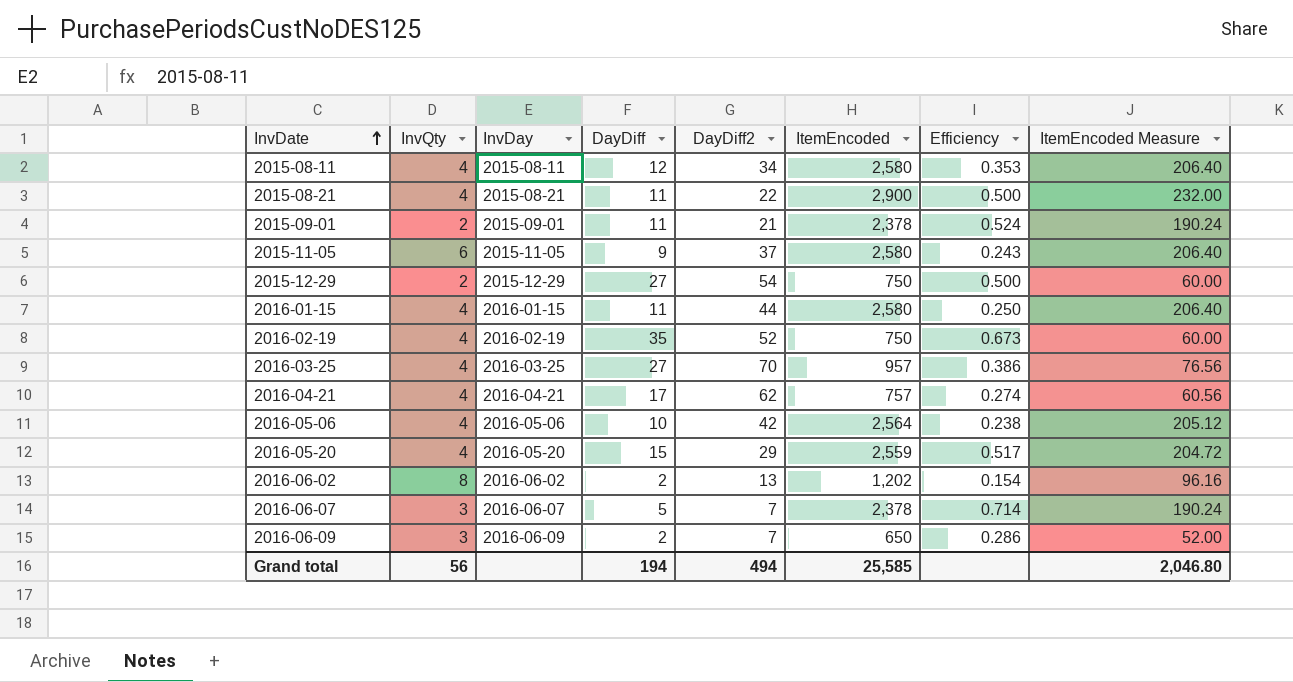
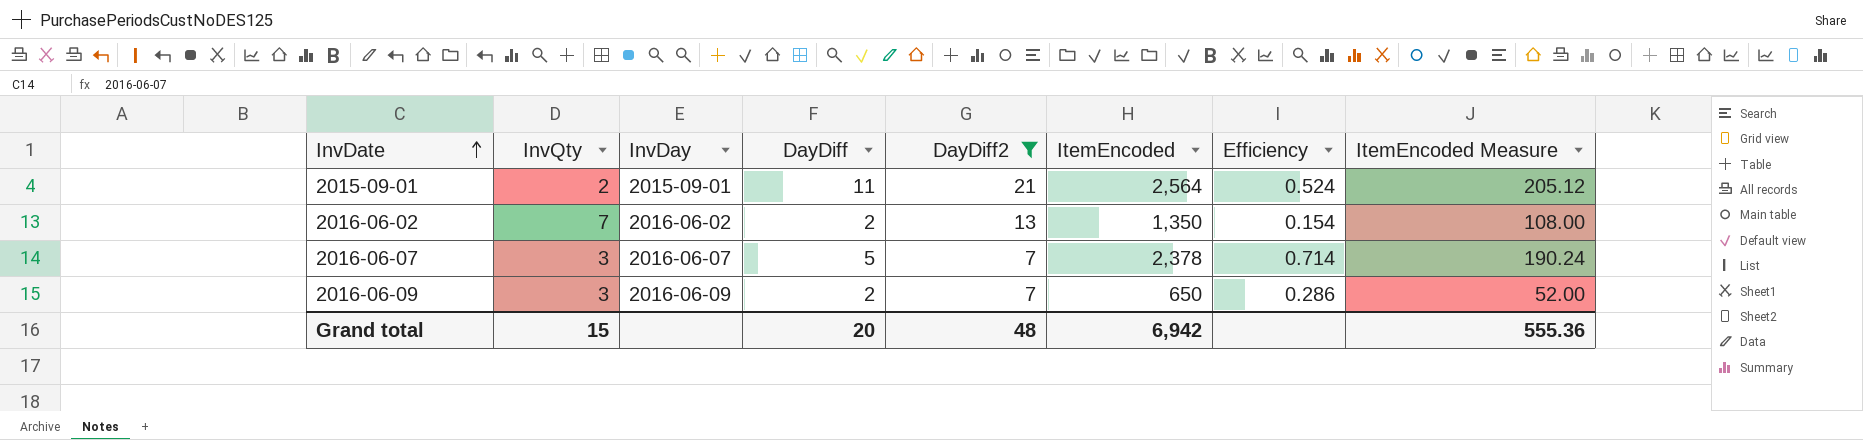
filter: none -> DayDiff2 <= 21
2015-09-01 | ItemEncoded: 2,378 -> 2,564
2015-09-01 | ItemEncoded Measure: 190.24 -> 205.12
2016-06-02 | InvQty: 8 -> 7
2016-06-02 | ItemEncoded: 1,202 -> 1,350
2016-06-02 | ItemEncoded Measure: 96.16 -> 108.00
Grand total | InvQty: 56 -> 15
Grand total | DayDiff: 194 -> 20
Grand total | DayDiff2: 494 -> 48
Grand total | ItemEncoded: 25,585 -> 6,942
Grand total | ItemEncoded Measure: 2,046.80 -> 555.36

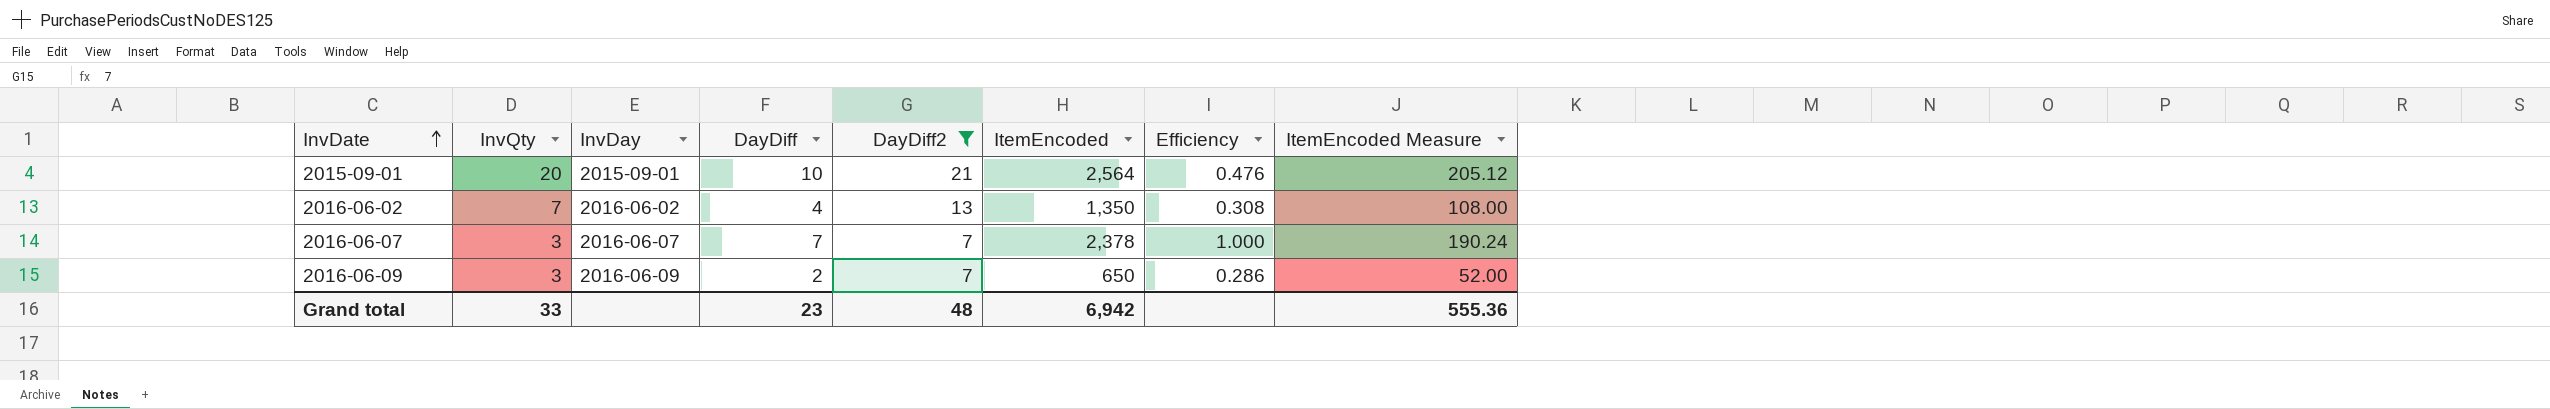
2015-09-01 | InvQty: 2 -> 20
2015-09-01 | DayDiff: 11 -> 10
2015-09-01 | Efficiency: 0.524 -> 0.476
2016-06-02 | DayDiff: 2 -> 4
2016-06-02 | Efficiency: 0.154 -> 0.308
2016-06-07 | DayDiff: 5 -> 7
2016-06-07 | Efficiency: 0.714 -> 1.000
Grand total | InvQty: 15 -> 33
Grand total | DayDiff: 20 -> 23

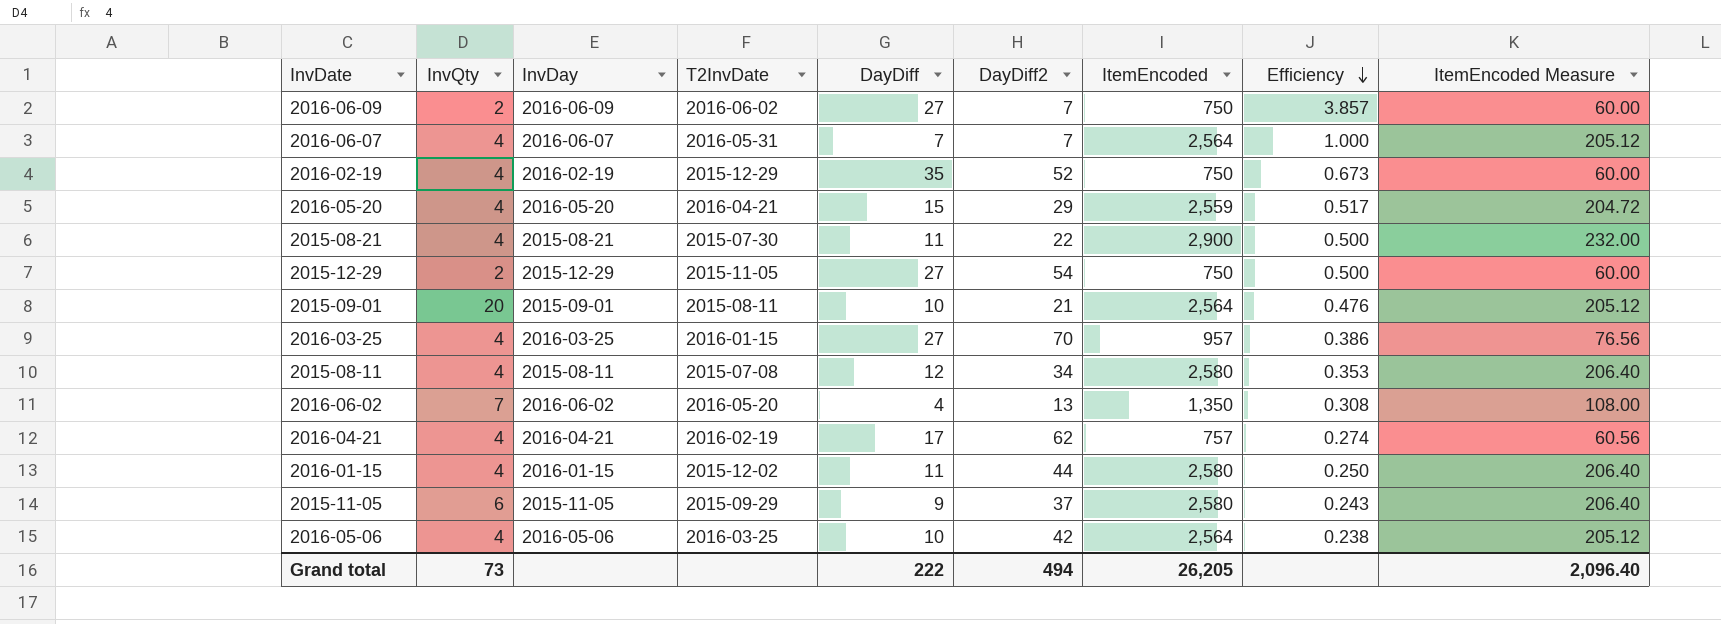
filter: DayDiff2 <= 21 -> none
row order: InvDate ascending -> Efficiency descending
column T2InvDate | position: none -> 4
2016-06-09 | InvQty: 3 -> 2
2016-06-09 | DayDiff: 2 -> 27
2016-06-09 | ItemEncoded: 650 -> 750
2016-06-09 | Efficiency: 0.286 -> 3.857
2016-06-09 | ItemEncoded Measure: 52.00 -> 60.00
2016-06-07 | InvQty: 3 -> 4
2016-06-07 | ItemEncoded: 2,378 -> 2,564
2016-06-07 | ItemEncoded Measure: 190.24 -> 205.12
Grand total | InvQty: 33 -> 73
Grand total | DayDiff: 23 -> 222
Grand total | DayDiff2: 48 -> 494
Grand total | ItemEncoded: 6,942 -> 26,205
Grand total | ItemEncoded Measure: 555.36 -> 2,096.40

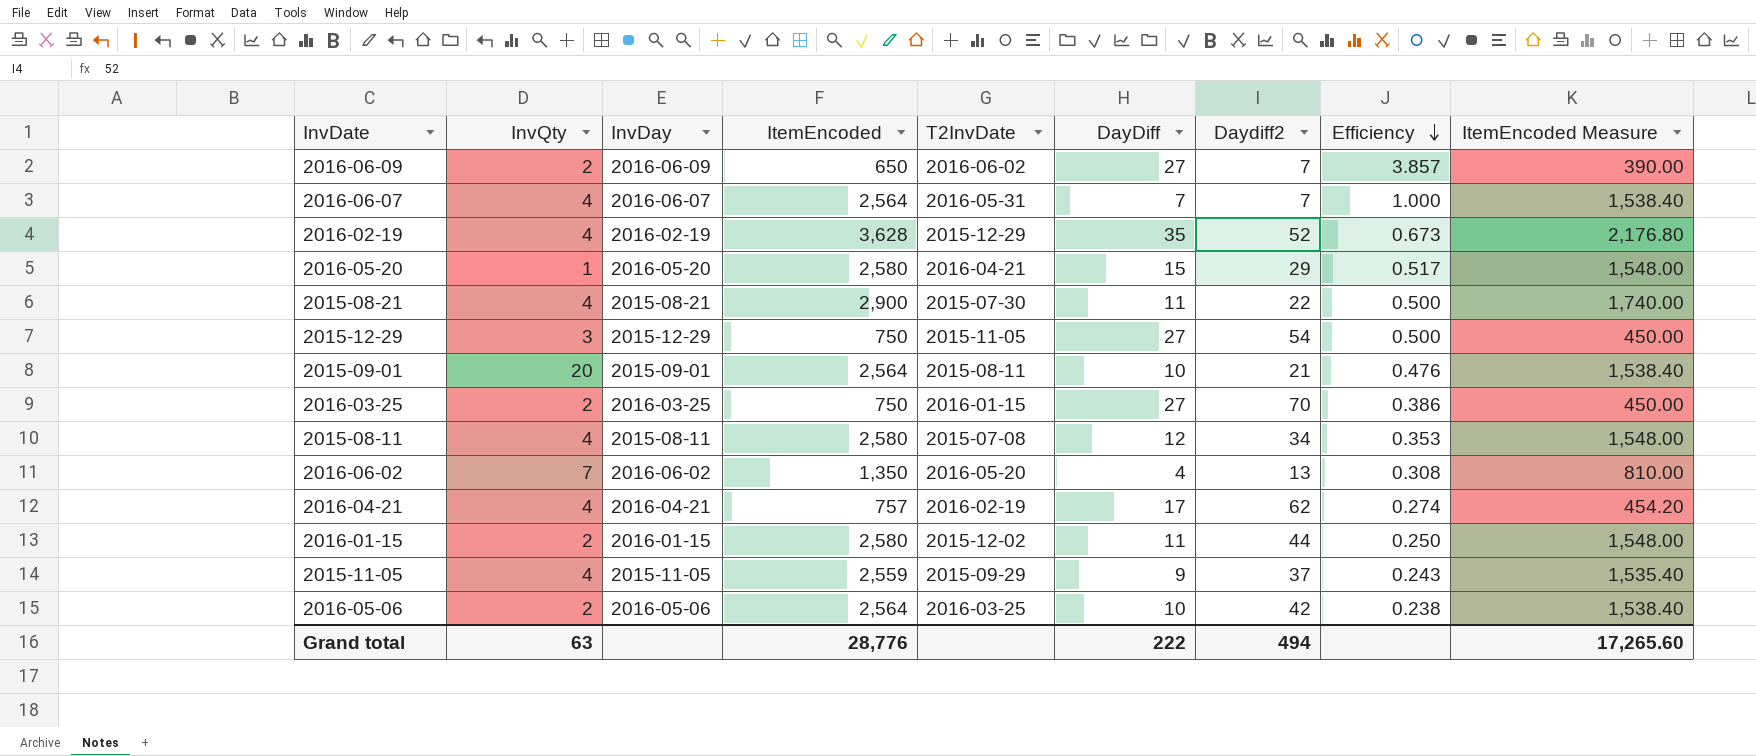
column ItemEncoded | position: 7 -> 4
column name: DayDiff2 -> Daydiff2
column ItemEncoded Measure | formula: [ItemEncoded] * 0.08 -> [ItemEncoded] * 0.6
2016-06-09 | ItemEncoded: 750 -> 650
2016-02-19 | ItemEncoded: 750 -> 3,628
2016-05-20 | InvQty: 4 -> 1
2016-05-20 | ItemEncoded: 2,559 -> 2,580
2015-12-29 | InvQty: 2 -> 3
2016-03-25 | InvQty: 4 -> 2
2016-03-25 | ItemEncoded: 957 -> 750
2016-01-15 | InvQty: 4 -> 2
2015-11-05 | InvQty: 6 -> 4
2015-11-05 | ItemEncoded: 2,580 -> 2,559
2016-05-06 | InvQty: 4 -> 2
Grand total | InvQty: 73 -> 63
Grand total | ItemEncoded: 26,205 -> 28,776
Grand total | ItemEncoded Measure: 2,096.40 -> 17,265.60

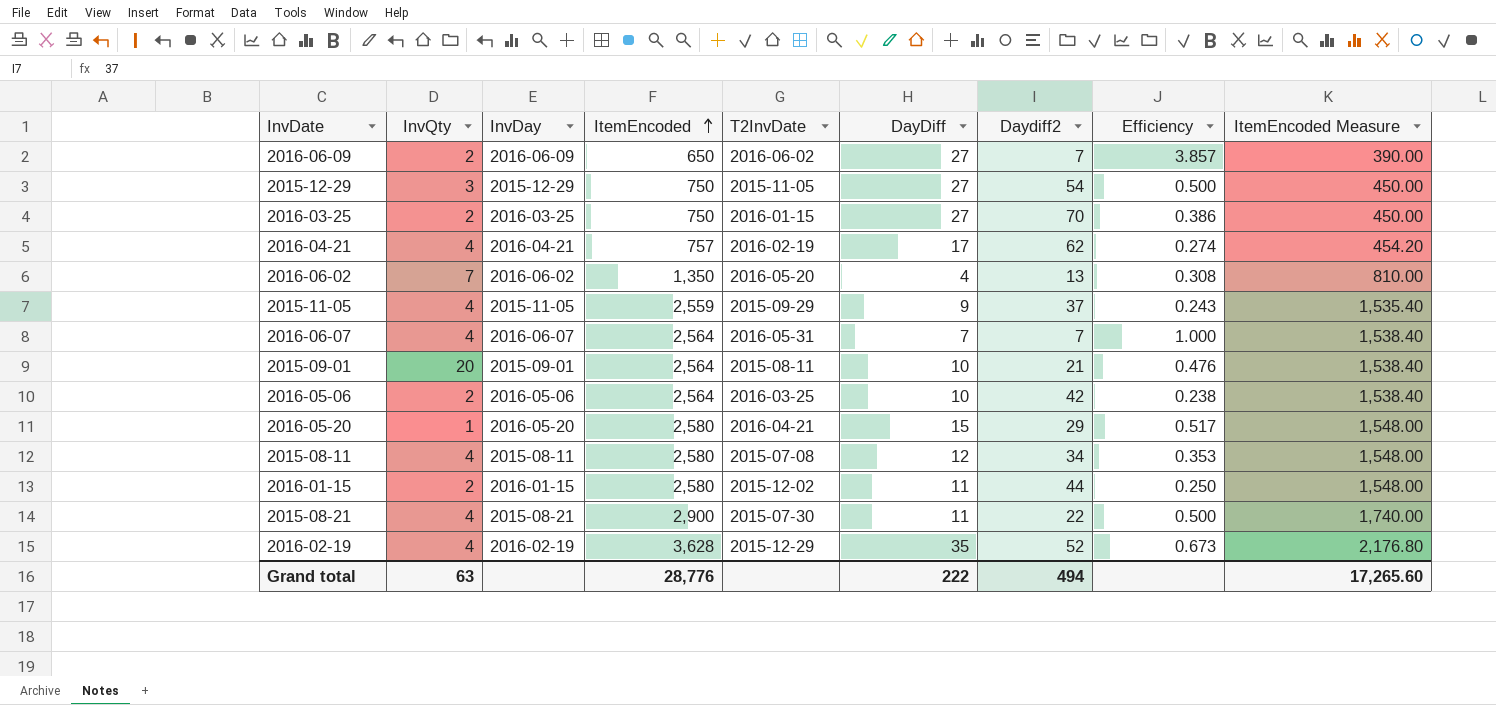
row order: Efficiency descending -> ItemEncoded ascending

